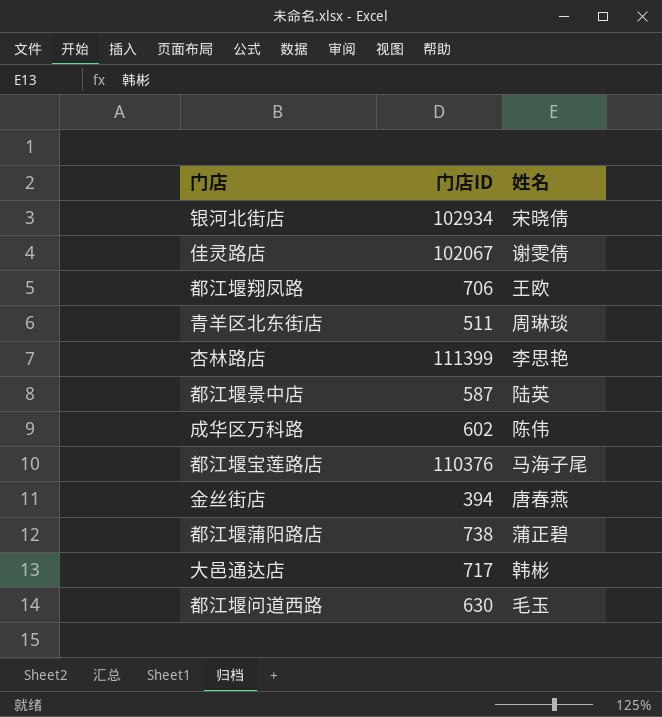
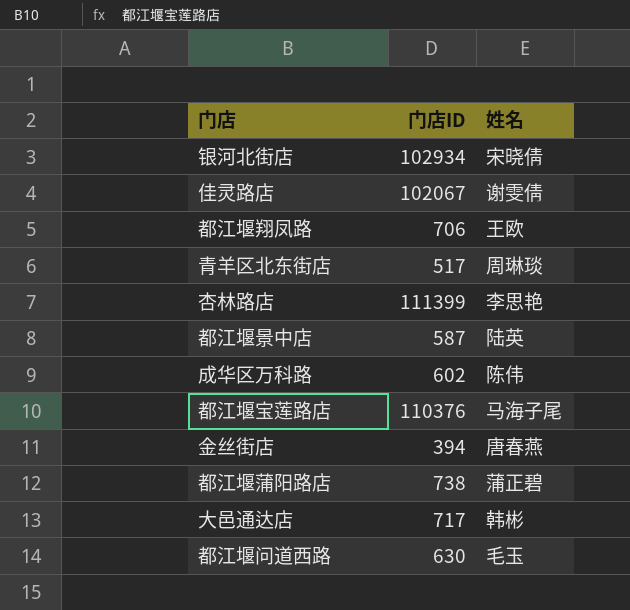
青羊区北东街店 | 门店ID: 511 -> 517

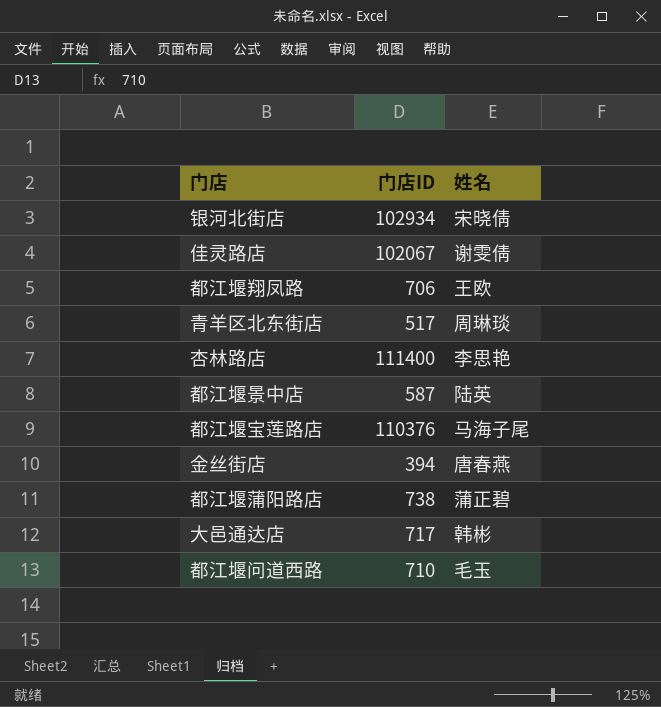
row 成华区万科路: 602 | 陈伟 -> none
杏林路店 | 门店ID: 111399 -> 111400
都江堰问道西路 | 门店ID: 630 -> 710

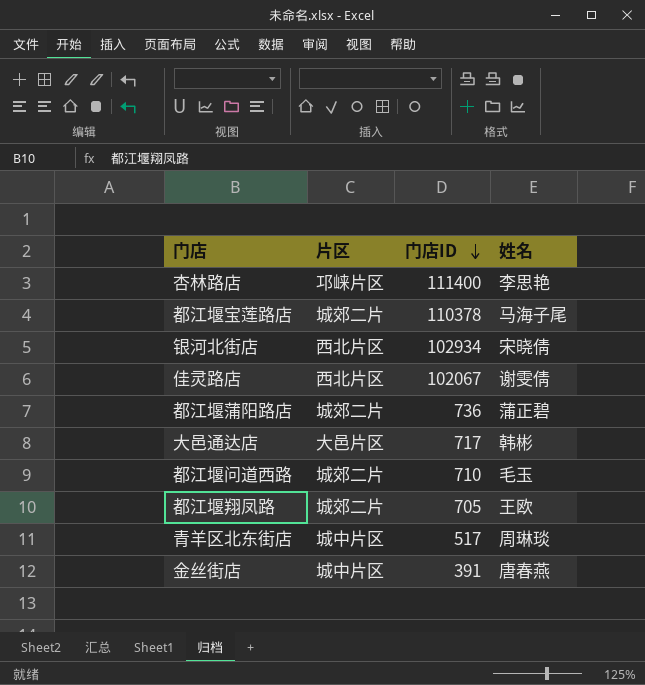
row order: none -> 门店ID descending
column 片区 | position: none -> 2
row 都江堰景中店: 587 | 陆英 -> none
都江堰宝莲路店 | 门店ID: 110376 -> 110378
都江堰蒲阳路店 | 门店ID: 738 -> 736
都江堰翔凤路 | 门店ID: 706 -> 705
金丝街店 | 门店ID: 394 -> 391

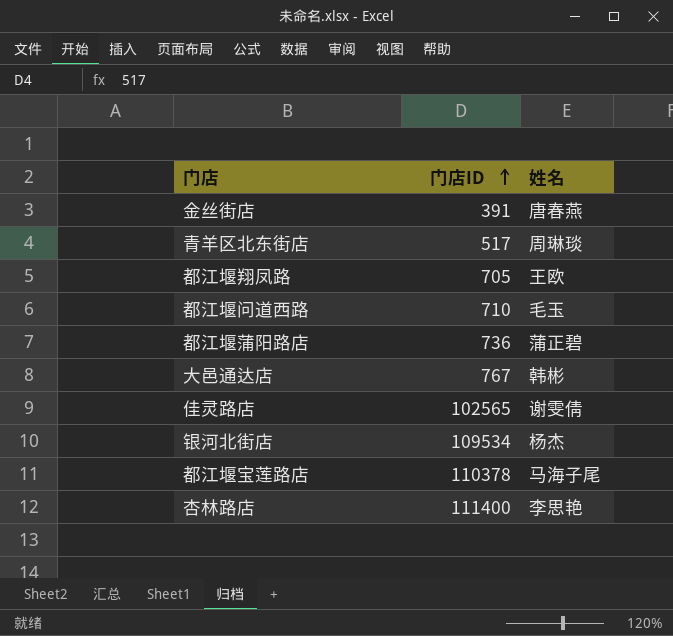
row order: 门店ID descending -> 门店ID ascending
column 片区 | position: 2 -> none
大邑通达店 | 门店ID: 717 -> 767
佳灵路店 | 门店ID: 102067 -> 102565
银河北街店 | 门店ID: 102934 -> 109534
银河北街店 | 姓名: 宋晓倩 -> 杨杰

